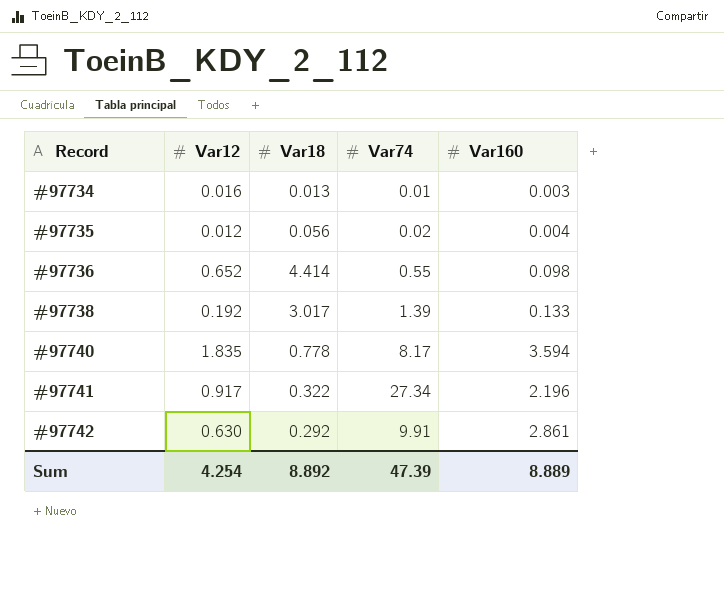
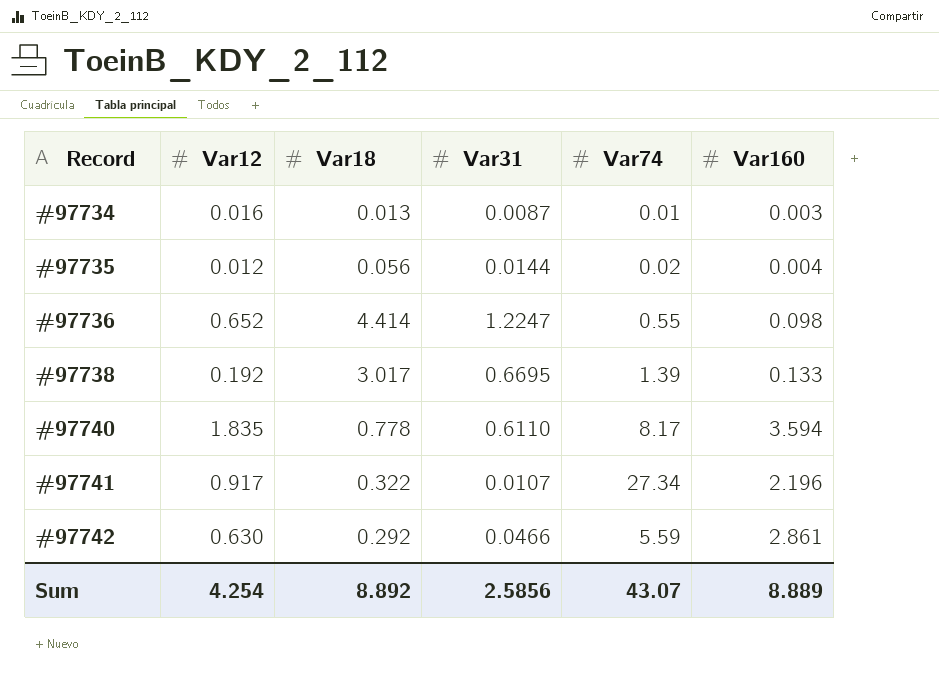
column Var31 | position: none -> 4
#97742 | Var74: 9.91 -> 5.59
Sum | Var74: 47.39 -> 43.07

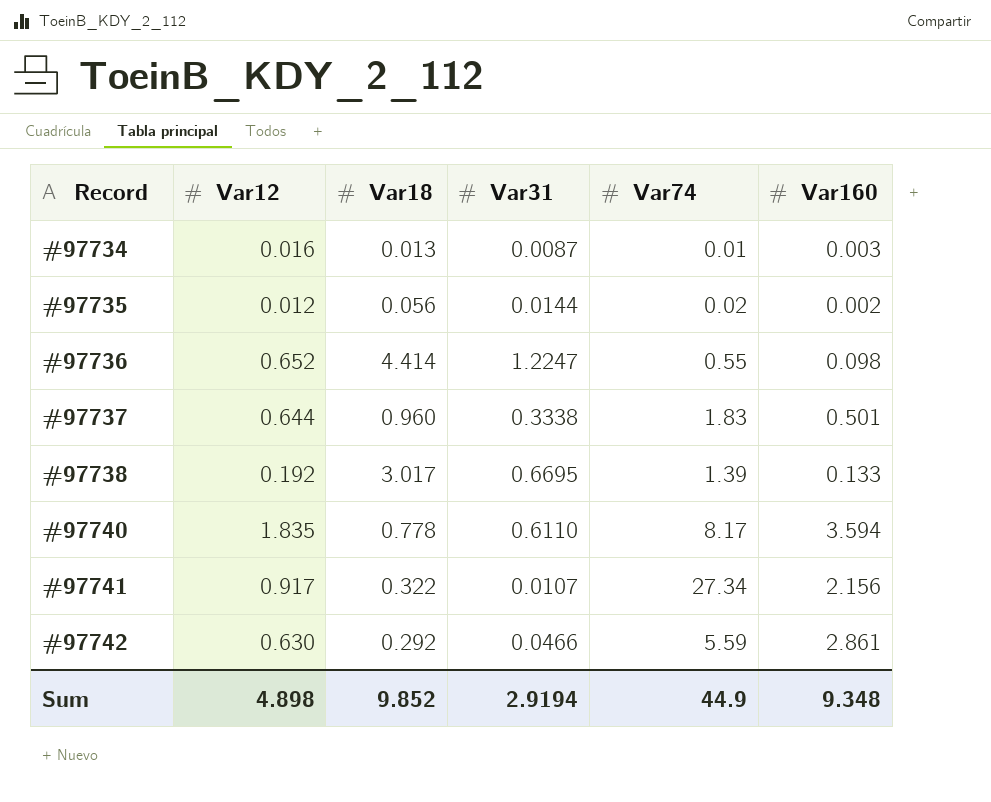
#97735 | Var160: 0.004 -> 0.002
row #97737: none -> 0.644 | 0.960 | 0.3338 | 1.83 | 0.501
#97741 | Var160: 2.196 -> 2.156
Sum | Var12: 4.254 -> 4.898
Sum | Var18: 8.892 -> 9.852
Sum | Var31: 2.5856 -> 2.9194
Sum | Var74: 43.07 -> 44.9
Sum | Var160: 8.889 -> 9.348

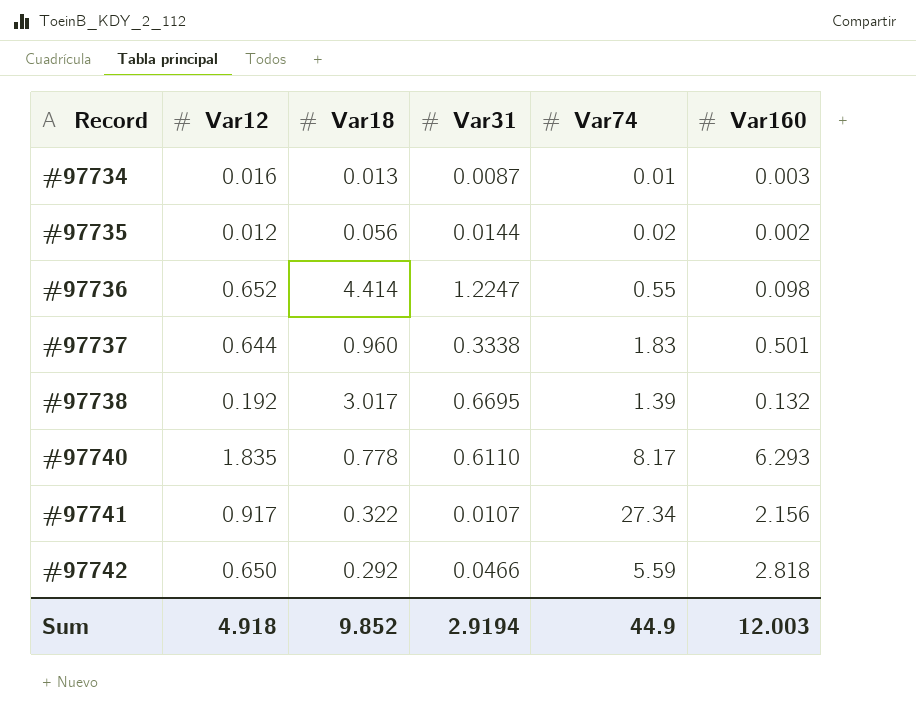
#97738 | Var160: 0.133 -> 0.132
#97740 | Var160: 3.594 -> 6.293
#97742 | Var12: 0.630 -> 0.650
#97742 | Var160: 2.861 -> 2.818
Sum | Var12: 4.898 -> 4.918
Sum | Var160: 9.348 -> 12.003

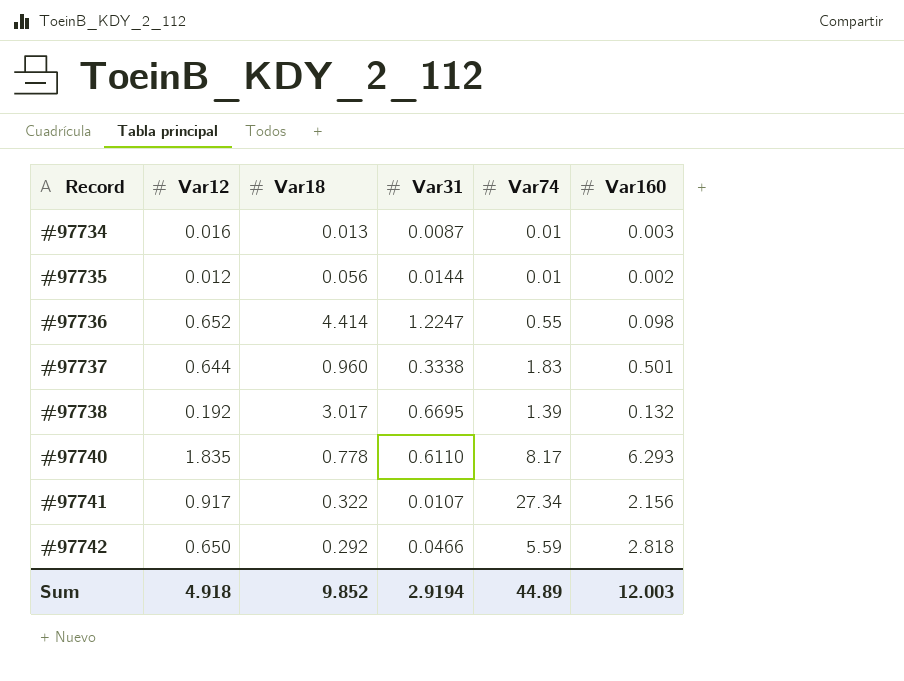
#97735 | Var74: 0.02 -> 0.01
Sum | Var74: 44.9 -> 44.89

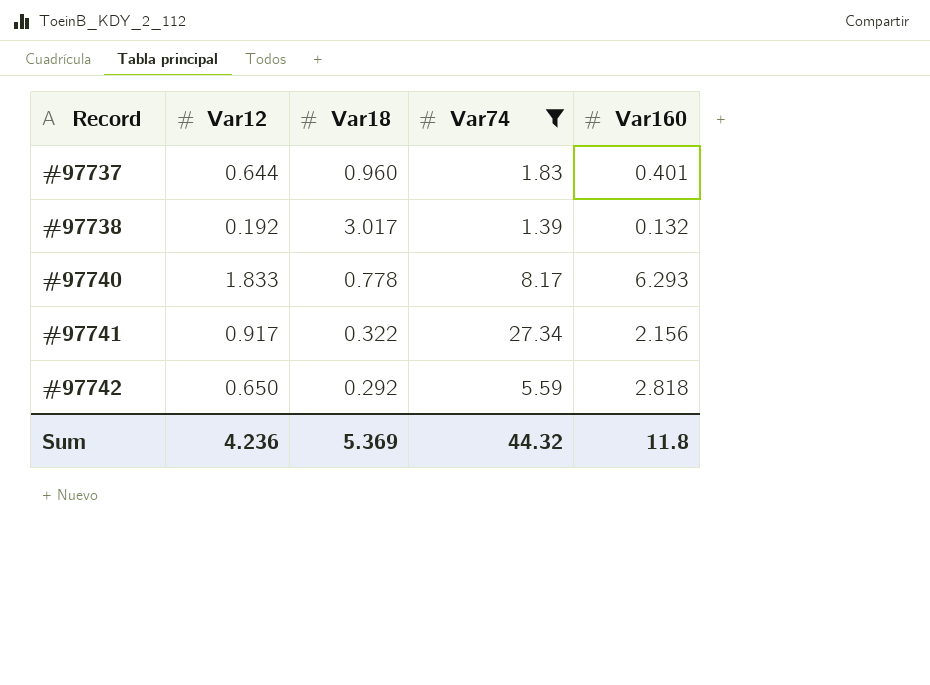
filter: none -> Var74 >= 1.39
column Var31 | position: 4 -> none
#97737 | Var160: 0.501 -> 0.401
#97740 | Var12: 1.835 -> 1.833
Sum | Var12: 4.918 -> 4.236
Sum | Var18: 9.852 -> 5.369
Sum | Var74: 44.89 -> 44.32
Sum | Var160: 12.003 -> 11.8

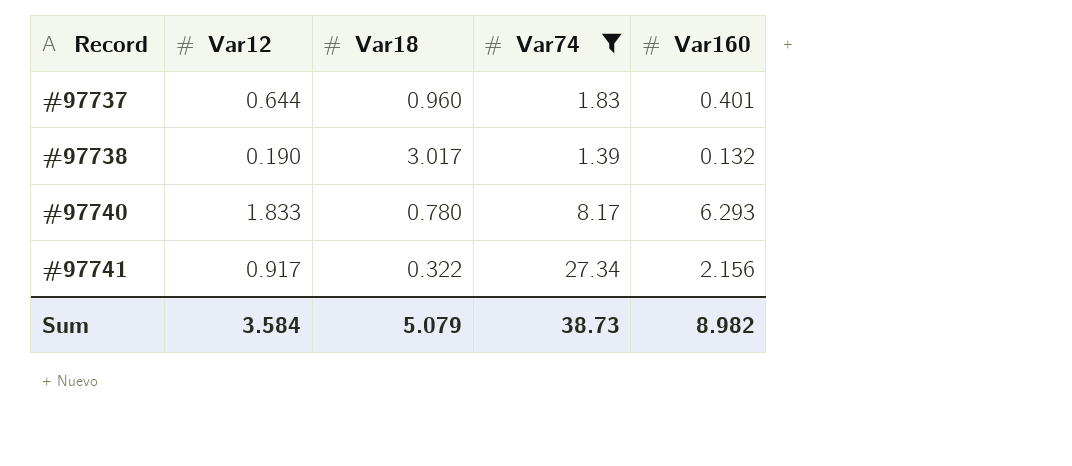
row #97742: 0.650 | 0.292 | 5.59 | 2.818 -> none
#97738 | Var12: 0.192 -> 0.190
#97740 | Var18: 0.778 -> 0.780
Sum | Var12: 4.236 -> 3.584
Sum | Var18: 5.369 -> 5.079
Sum | Var74: 44.32 -> 38.73
Sum | Var160: 11.8 -> 8.982

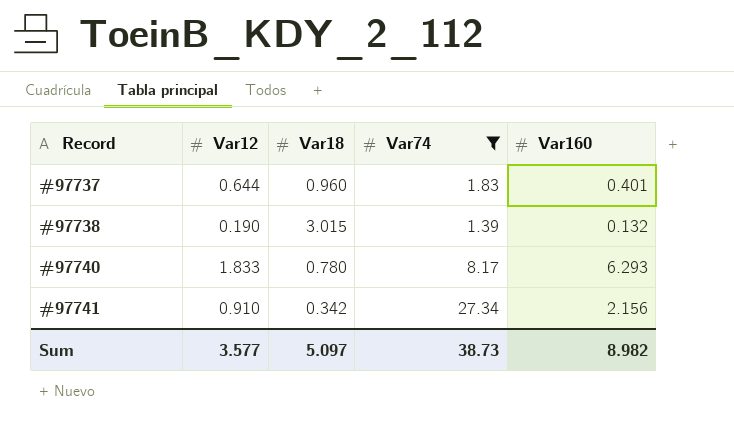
#97738 | Var18: 3.017 -> 3.015
#97741 | Var12: 0.917 -> 0.910
#97741 | Var18: 0.322 -> 0.342
Sum | Var12: 3.584 -> 3.577
Sum | Var18: 5.079 -> 5.097

